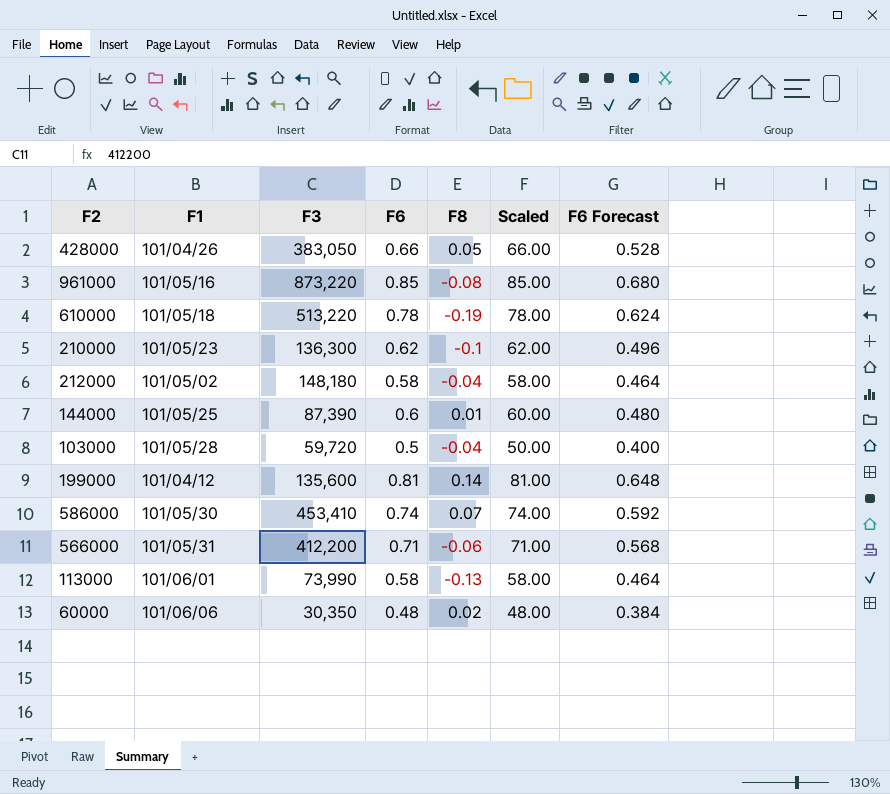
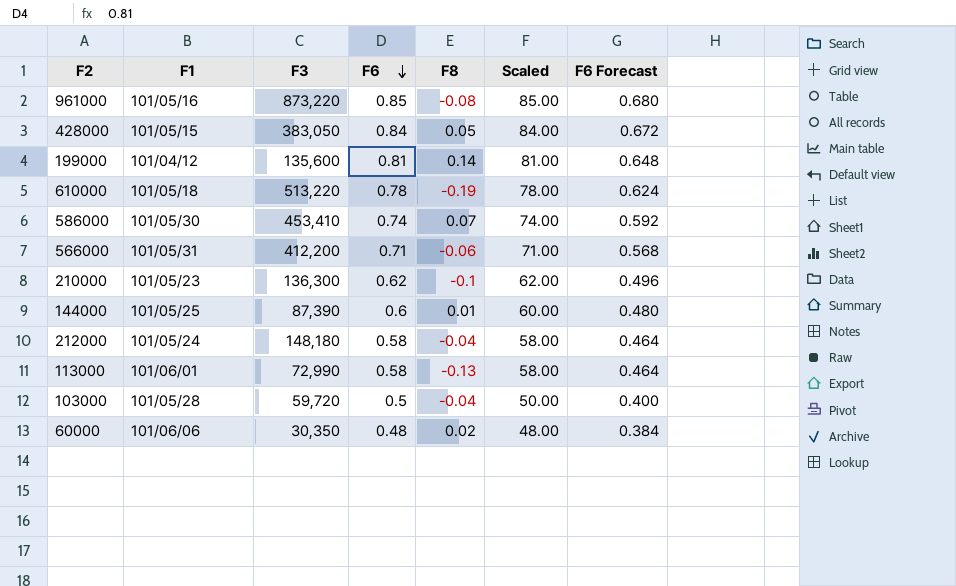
row order: none -> F6 descending
428000 | F1: 101/04/26 -> 101/05/15
428000 | F6: 0.66 -> 0.84
428000 | Scaled: 66.00 -> 84.00
428000 | F6 Forecast: 0.528 -> 0.672
212000 | F1: 101/05/02 -> 101/05/24
113000 | F3: 73,990 -> 72,990

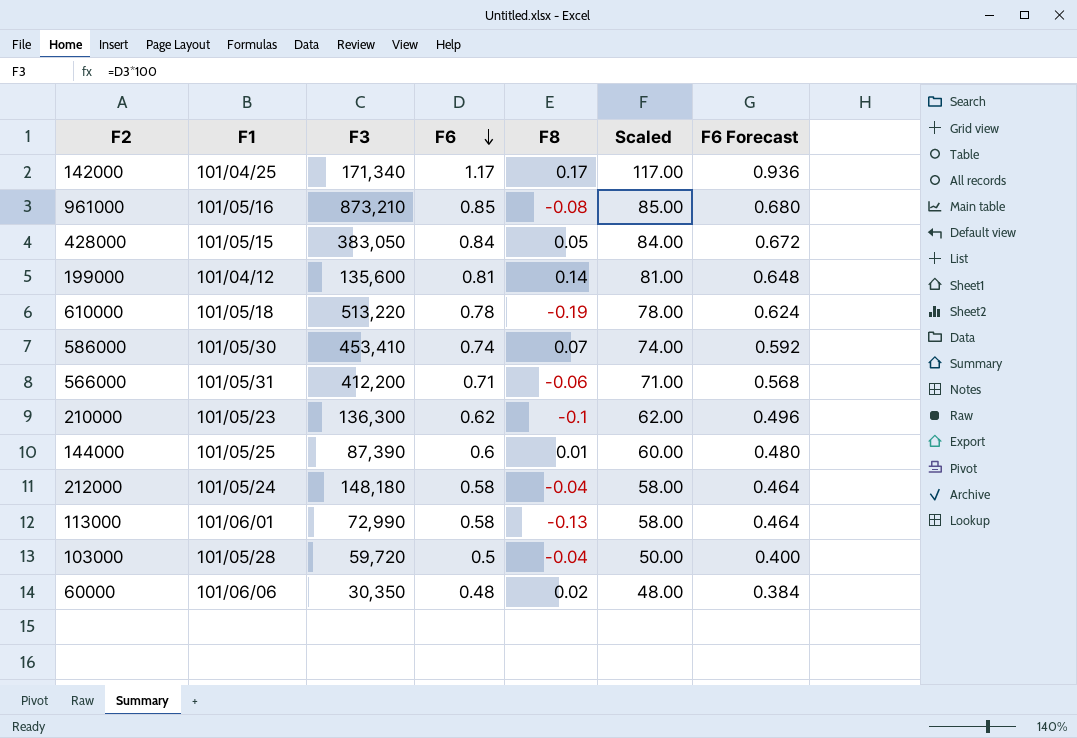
row 142000: none -> 101/04/25 | 171,340 | 1.17 | 0.17 | 117.00 | 0.936
961000 | F3: 873,220 -> 873,210

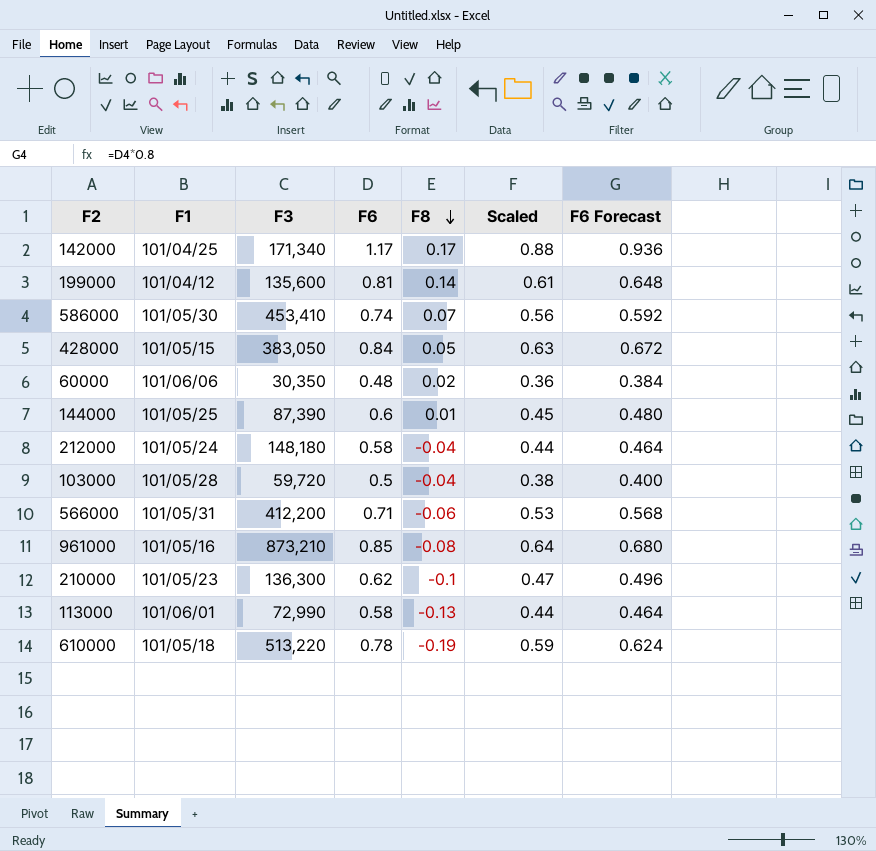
row order: F6 descending -> F8 descending
column Scaled | formula: [F6] * 100 -> [F6] * 0.75

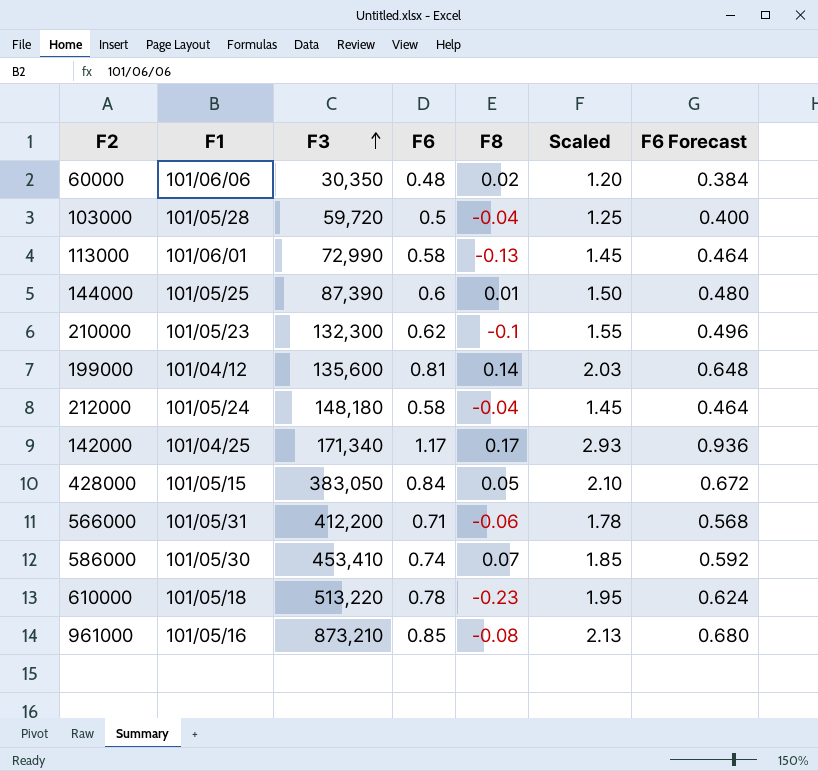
row order: F8 descending -> F3 ascending
column Scaled | formula: [F6] * 0.75 -> [F6] * 2.5
210000 | F3: 136,300 -> 132,300
610000 | F8: -0.19 -> -0.23

